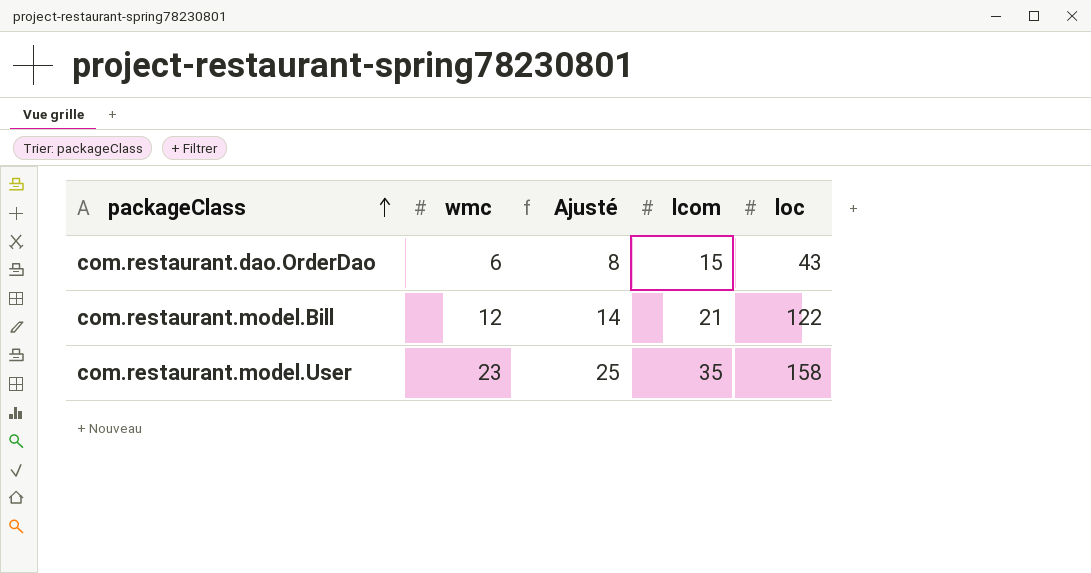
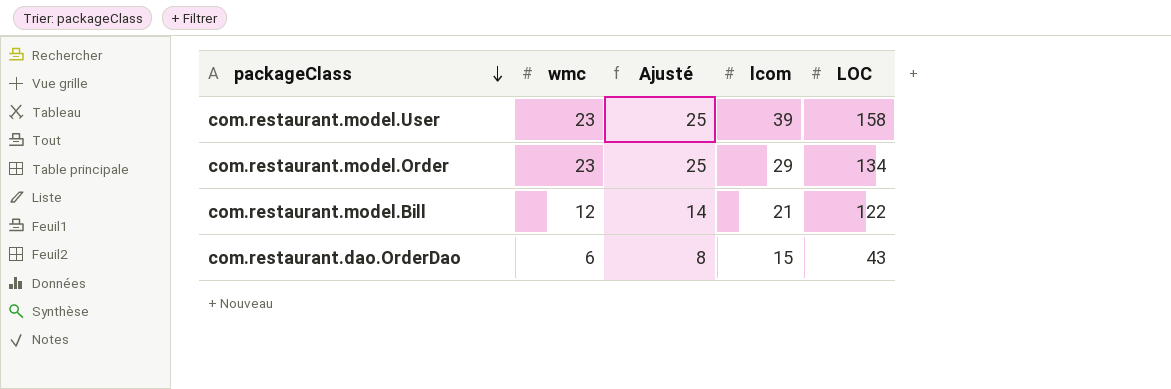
row order: packageClass ascending -> packageClass descending
column name: loc -> LOC
com.restaurant.model.User | lcom: 35 -> 39
row com.restaurant.model.Order: none -> 23 | 25 | 29 | 134

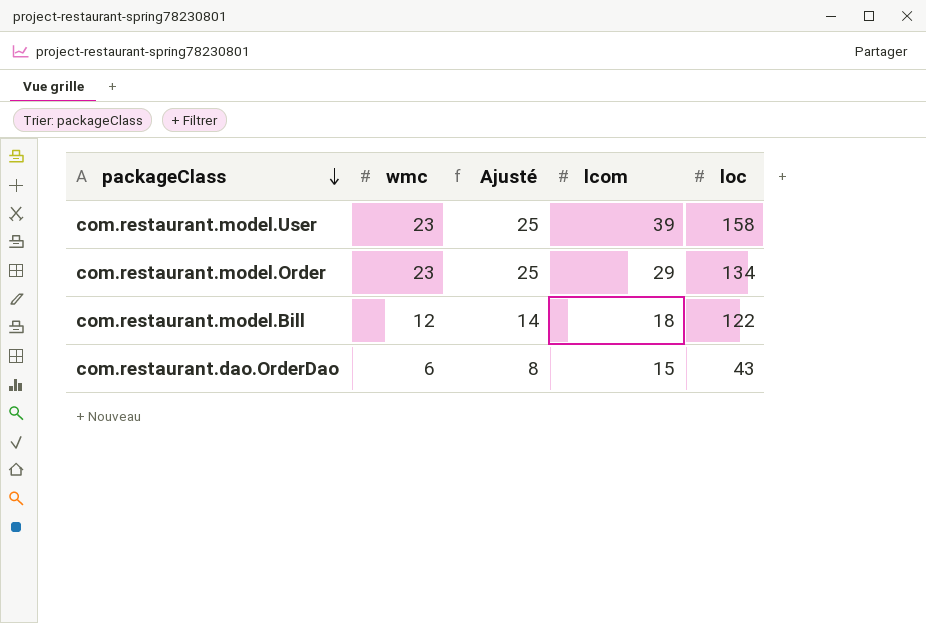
column name: LOC -> loc
com.restaurant.model.Bill | lcom: 21 -> 18

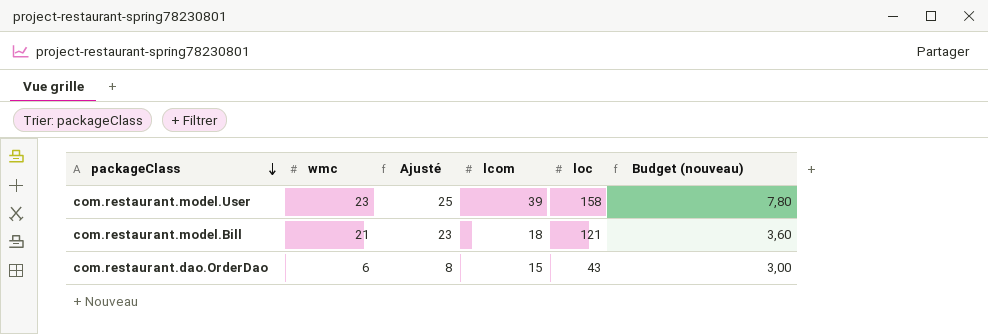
column Budget (nouveau) | formula: none -> [lcom] * 0,2
row com.restaurant.model.Order: 23 | 25 | 29 | 134 -> none
com.restaurant.model.Bill | wmc: 12 -> 21
com.restaurant.model.Bill | Ajusté: 14 -> 23
com.restaurant.model.Bill | loc: 122 -> 121

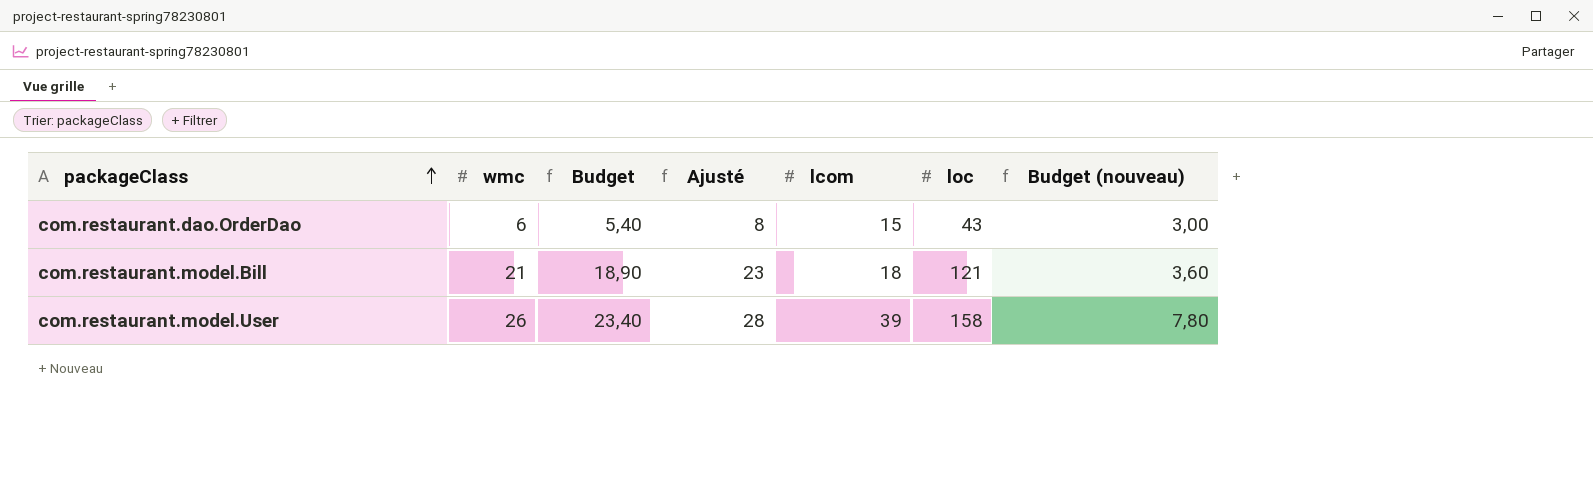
row order: packageClass descending -> packageClass ascending
column Budget | formula: none -> [wmc] * 0,9
com.restaurant.model.User | wmc: 23 -> 26
com.restaurant.model.User | Ajusté: 25 -> 28

